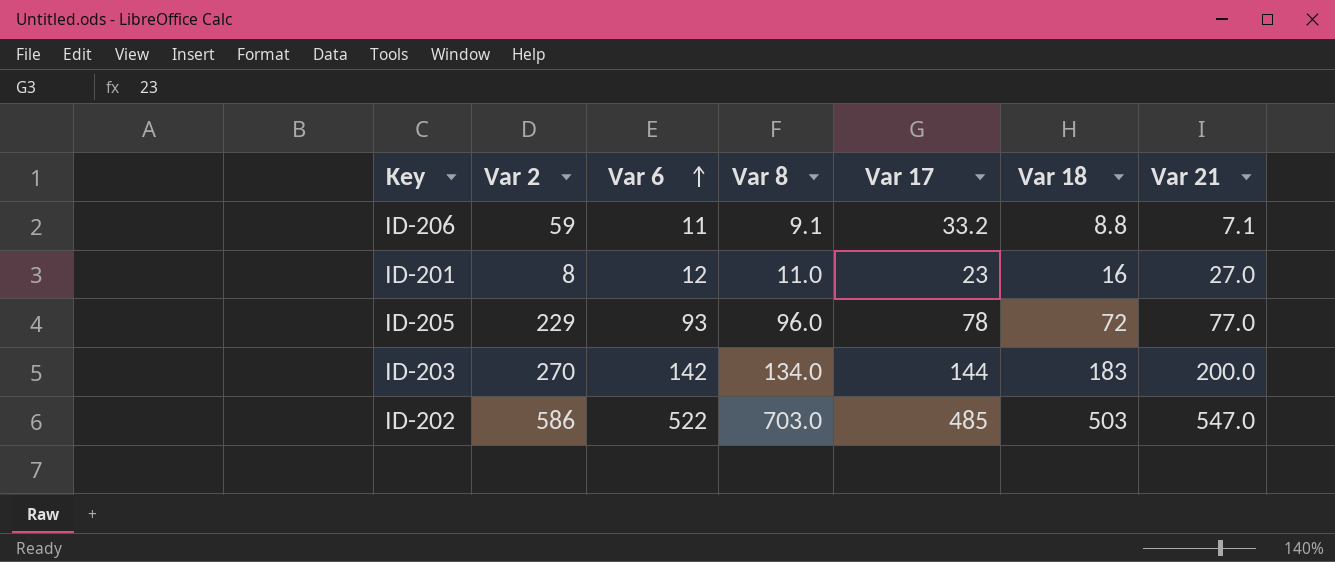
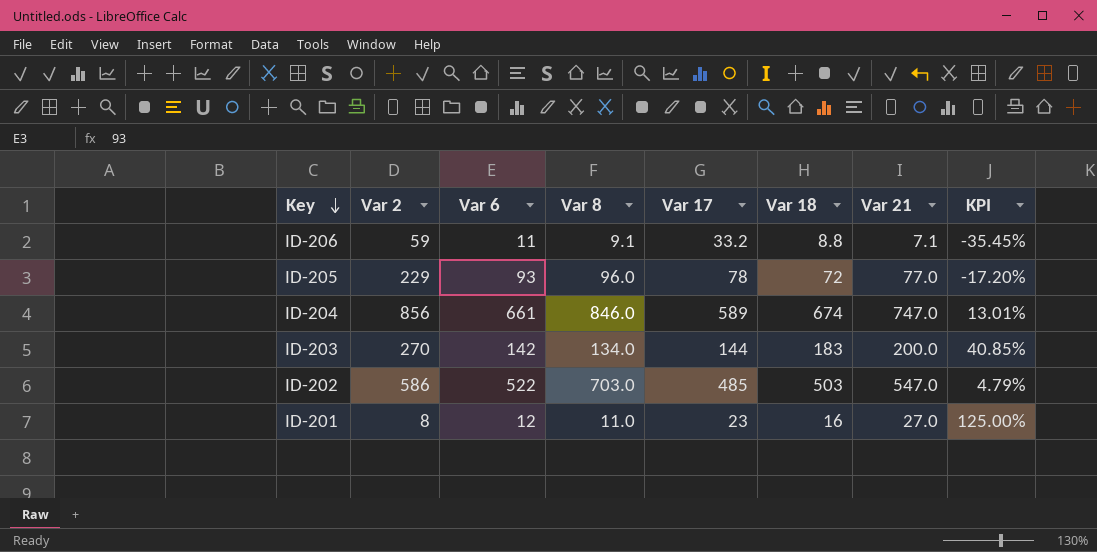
row order: Var 6 ascending -> Key descending
column KPI | formula: none -> ([Var 21] - [Var 6]) / [Var 6]
row ID-204: none -> 856 | 661 | 846.0 | 589 | 674 | 747.0 | 13.01%

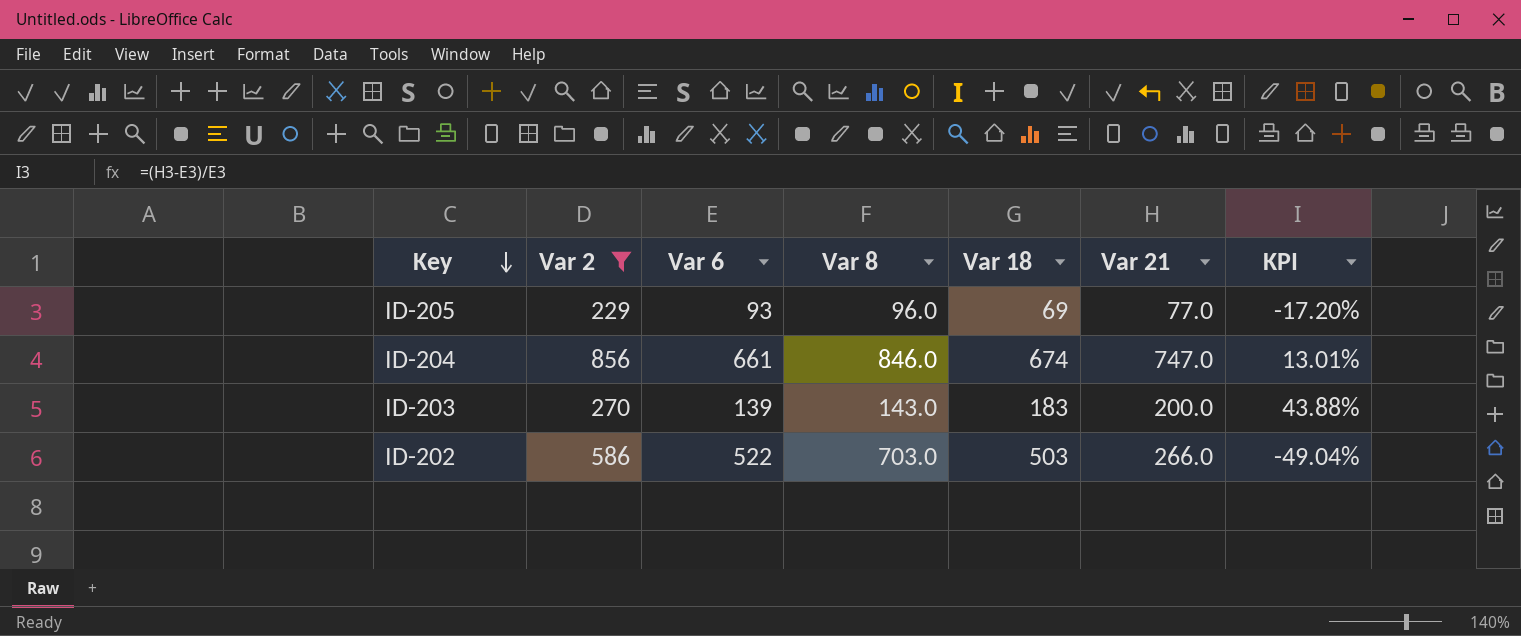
filter: none -> Var 2 >= 229
column Var 17 | position: 5 -> none
ID-205 | Var 18: 72 -> 69
ID-203 | Var 6: 142 -> 139
ID-203 | Var 8: 134.0 -> 143.0
ID-203 | KPI: 40.85% -> 43.88%
ID-202 | Var 21: 547.0 -> 266.0
ID-202 | KPI: 4.79% -> -49.04%

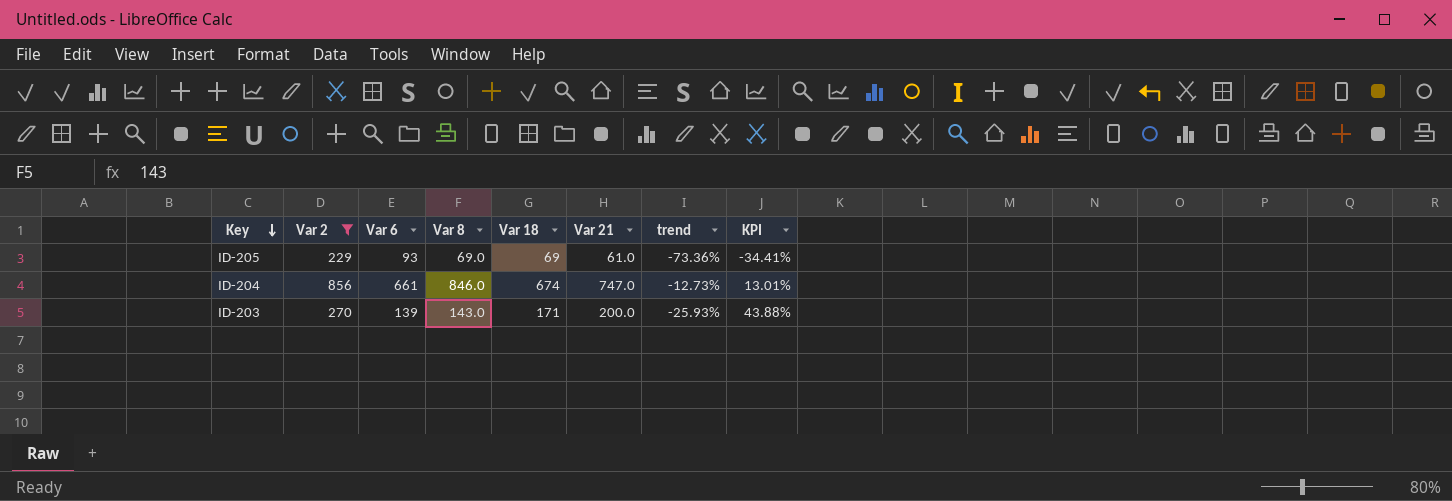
column trend | formula: none -> ([Var 21] - [Var 2]) / [Var 2]
row ID-202: 586 | 522 | 703.0 | 503 | 266.0 | -49.04% -> none
ID-205 | Var 8: 96.0 -> 69.0
ID-205 | Var 21: 77.0 -> 61.0
ID-205 | KPI: -17.20% -> -34.41%
ID-203 | Var 18: 183 -> 171

